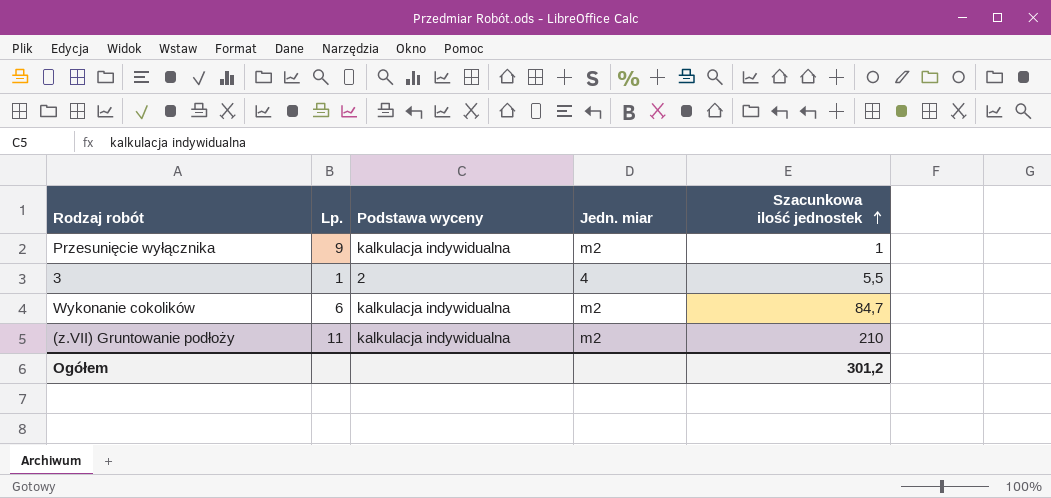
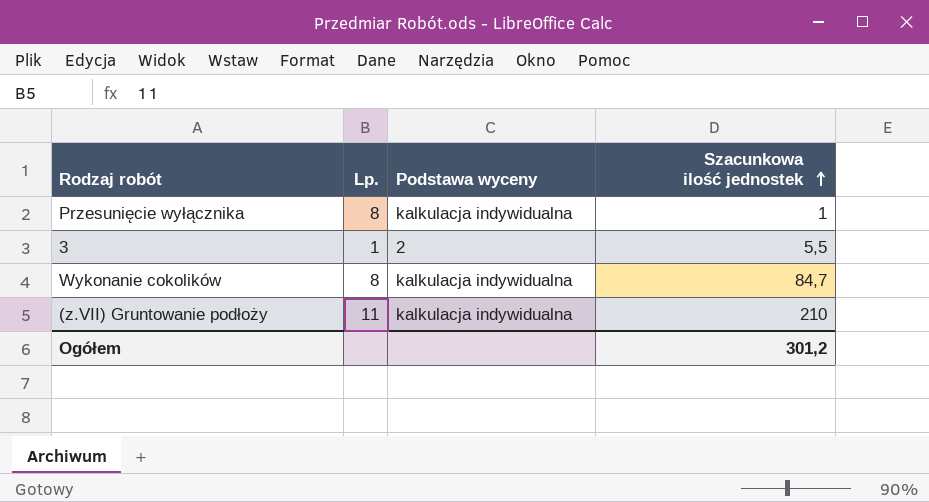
column Jedn. miar | position: 4 -> none
Przesunięcie wyłącznika | Lp.: 9 -> 8
Wykonanie cokolików | Lp.: 6 -> 8

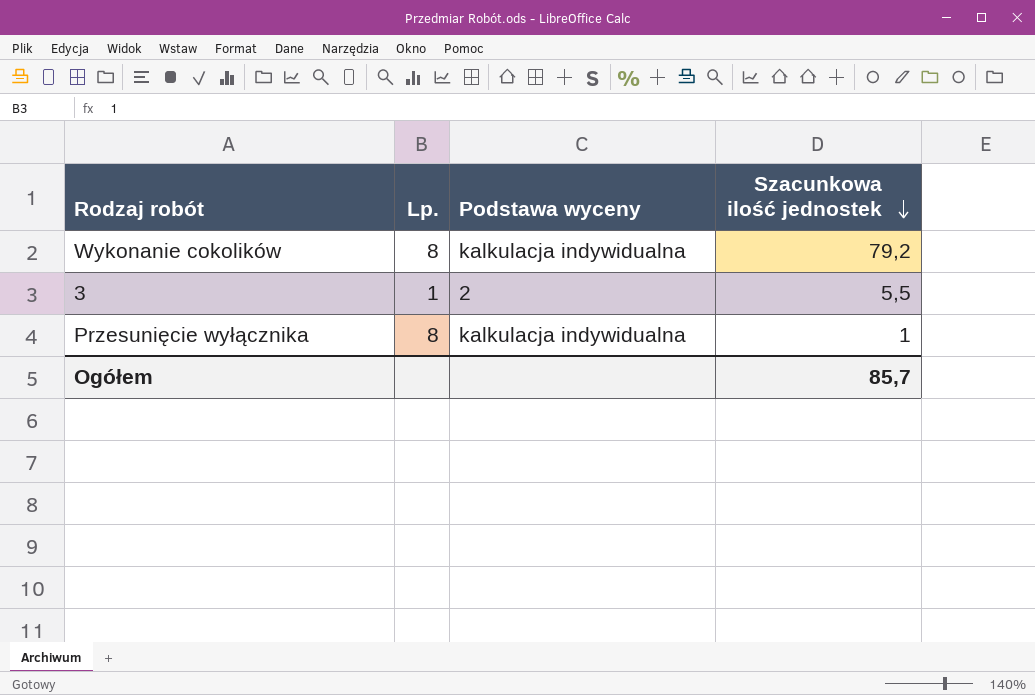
row order: Szacunkowa ilość jednostek ascending -> Szacunkowa ilość jednostek descending
row (z.VII) Gruntowanie podłoży: 11 | kalkulacja indywidualna | 210 -> none
Wykonanie cokolików | Szacunkowa ilość jednostek: 84,7 -> 79,2
Ogółem | Szacunkowa ilość jednostek: 301,2 -> 85,7

